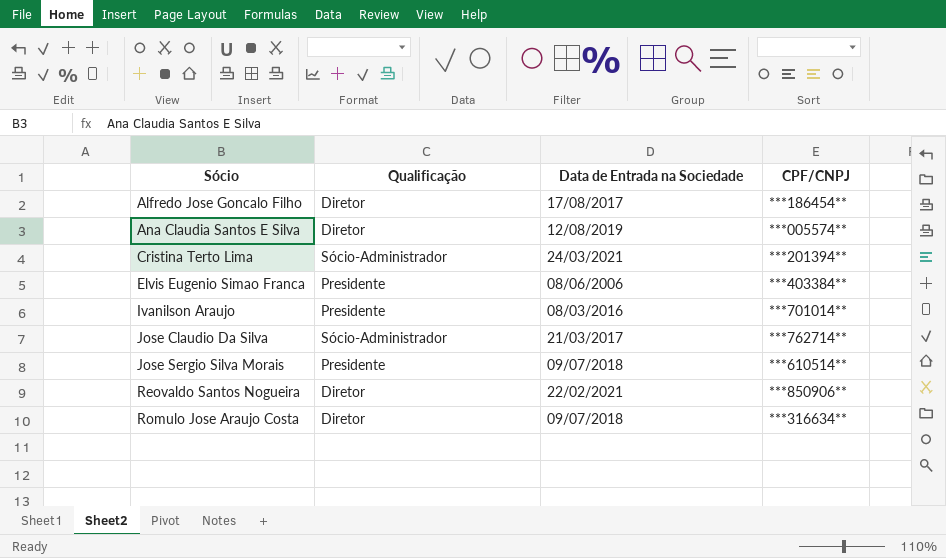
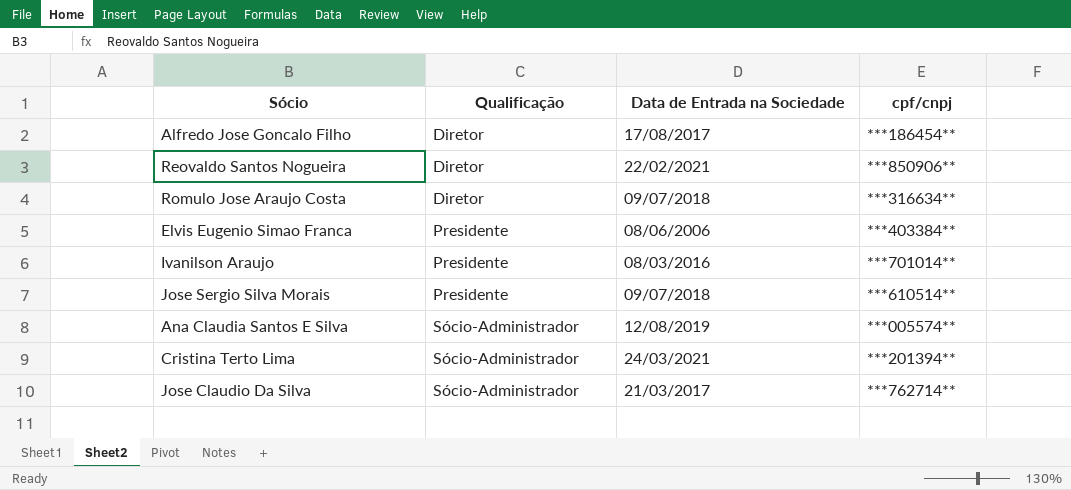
row order: Sócio ascending -> Qualificação ascending
column name: CPF/CNPJ -> cpf/cnpj
Ana Claudia Santos E Silva | Qualificação: Diretor -> Sócio-Administrador

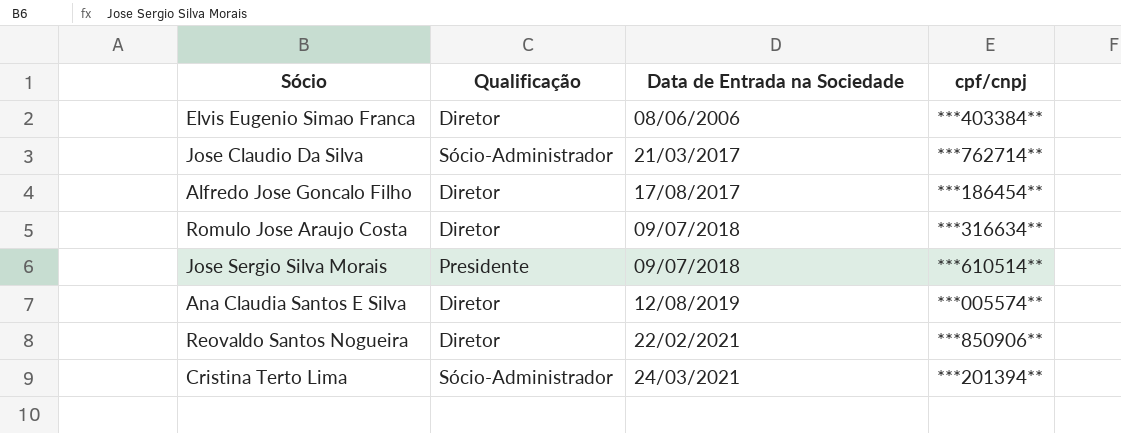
row order: Qualificação ascending -> Data de Entrada na Sociedade ascending
row Ivanilson Araujo: Presidente | 08/03/2016 | ***701014** -> none
Elvis Eugenio Simao Franca | Qualificação: Presidente -> Diretor
Ana Claudia Santos E Silva | Qualificação: Sócio-Administrador -> Diretor

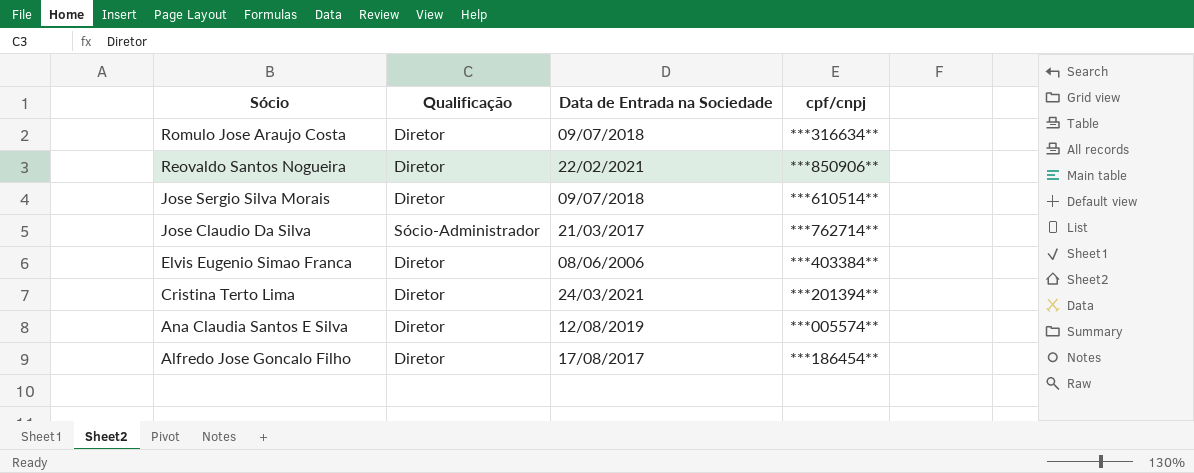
row order: Data de Entrada na Sociedade ascending -> Sócio descending
Jose Sergio Silva Morais | Qualificação: Presidente -> Diretor
Cristina Terto Lima | Qualificação: Sócio-Administrador -> Diretor

